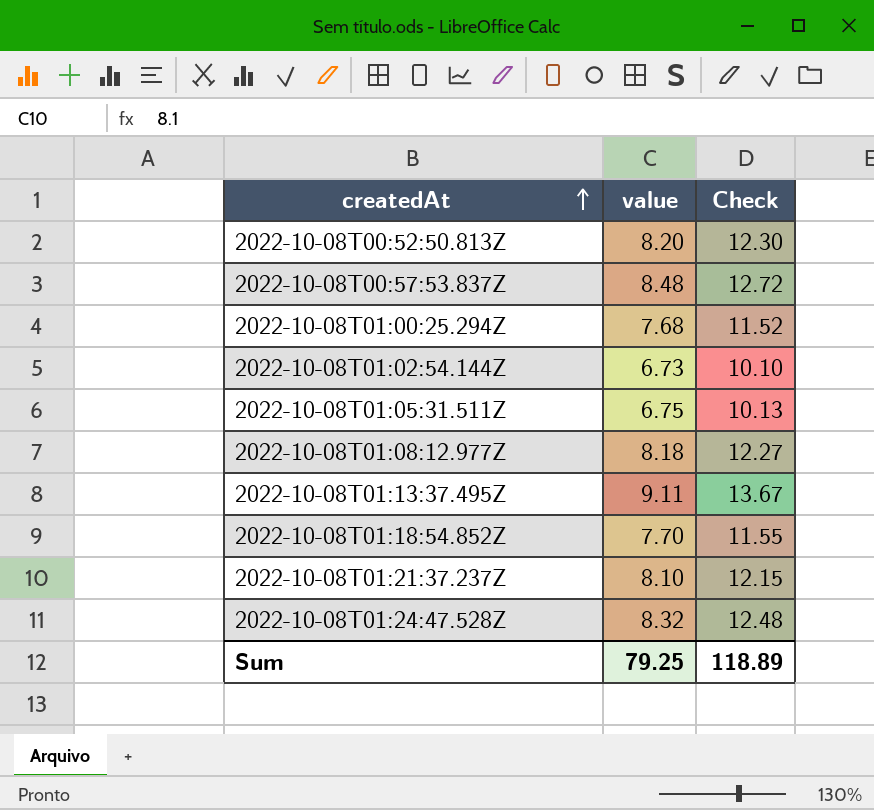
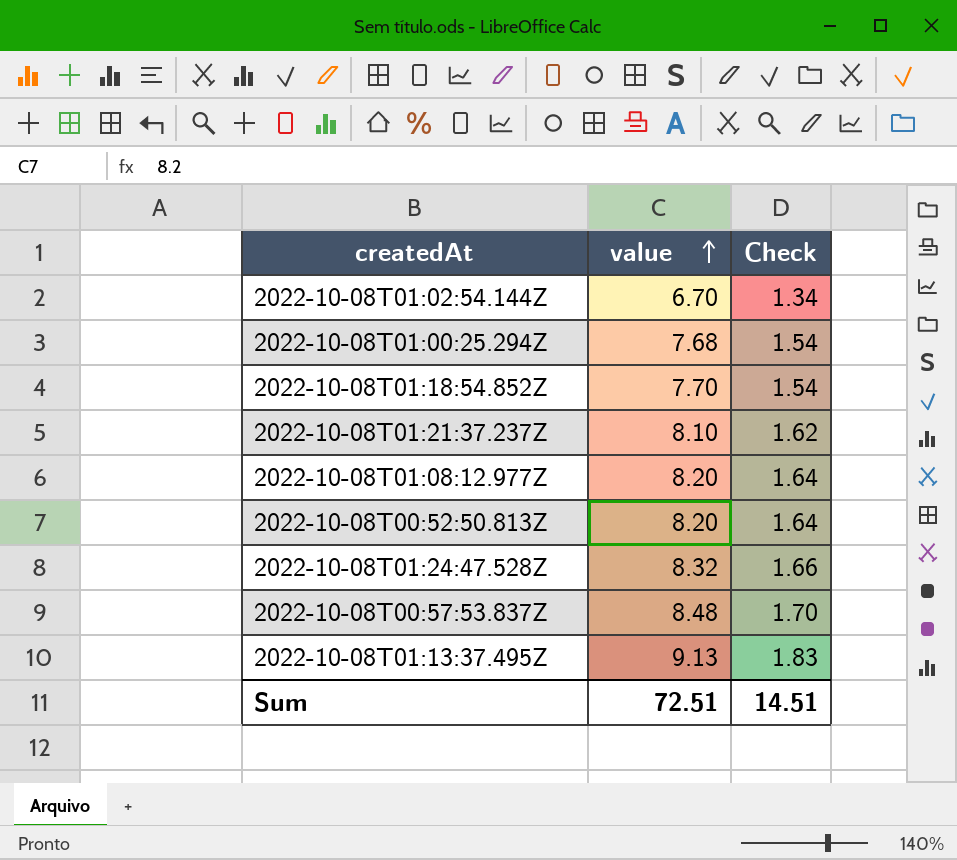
row order: createdAt ascending -> value ascending
column Check | formula: [value] * 1.5 -> [value] * 0.2
row 2022-10-08T01:05:31.511Z: 6.75 | 10.13 -> none
2022-10-08T01:02:54.144Z | value: 6.73 -> 6.70
2022-10-08T01:08:12.977Z | value: 8.18 -> 8.20
2022-10-08T01:13:37.495Z | value: 9.11 -> 9.13
Sum | value: 79.25 -> 72.51
Sum | Check: 118.89 -> 14.51

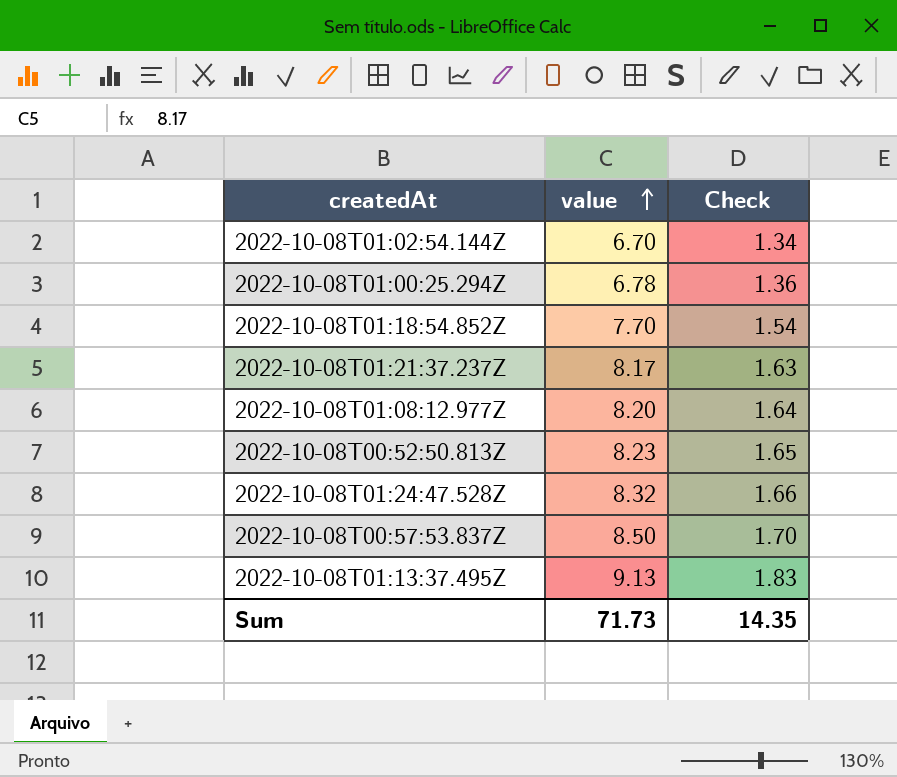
2022-10-08T01:00:25.294Z | value: 7.68 -> 6.78
2022-10-08T01:00:25.294Z | Check: 1.54 -> 1.36
2022-10-08T01:21:37.237Z | value: 8.10 -> 8.17
2022-10-08T01:21:37.237Z | Check: 1.62 -> 1.63
2022-10-08T00:52:50.813Z | value: 8.20 -> 8.23
2022-10-08T00:52:50.813Z | Check: 1.64 -> 1.65
2022-10-08T00:57:53.837Z | value: 8.48 -> 8.50
Sum | value: 72.51 -> 71.73
Sum | Check: 14.51 -> 14.35

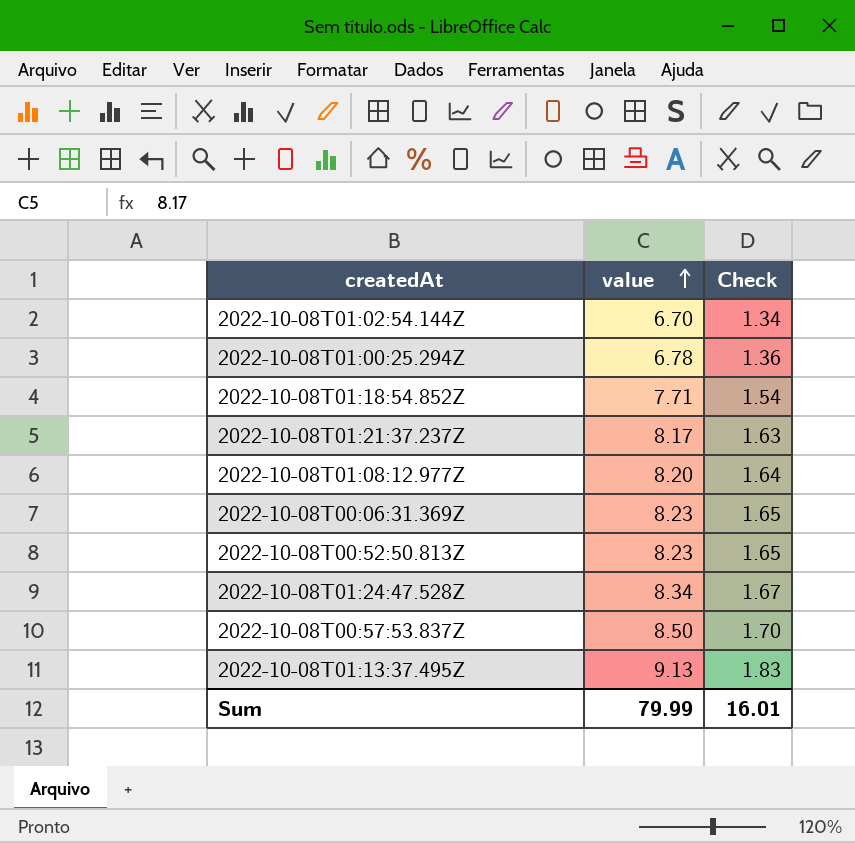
2022-10-08T01:18:54.852Z | value: 7.70 -> 7.71
row 2022-10-08T00:06:31.369Z: none -> 8.23 | 1.65
2022-10-08T01:24:47.528Z | value: 8.32 -> 8.34
2022-10-08T01:24:47.528Z | Check: 1.66 -> 1.67
Sum | value: 71.73 -> 79.99
Sum | Check: 14.35 -> 16.01

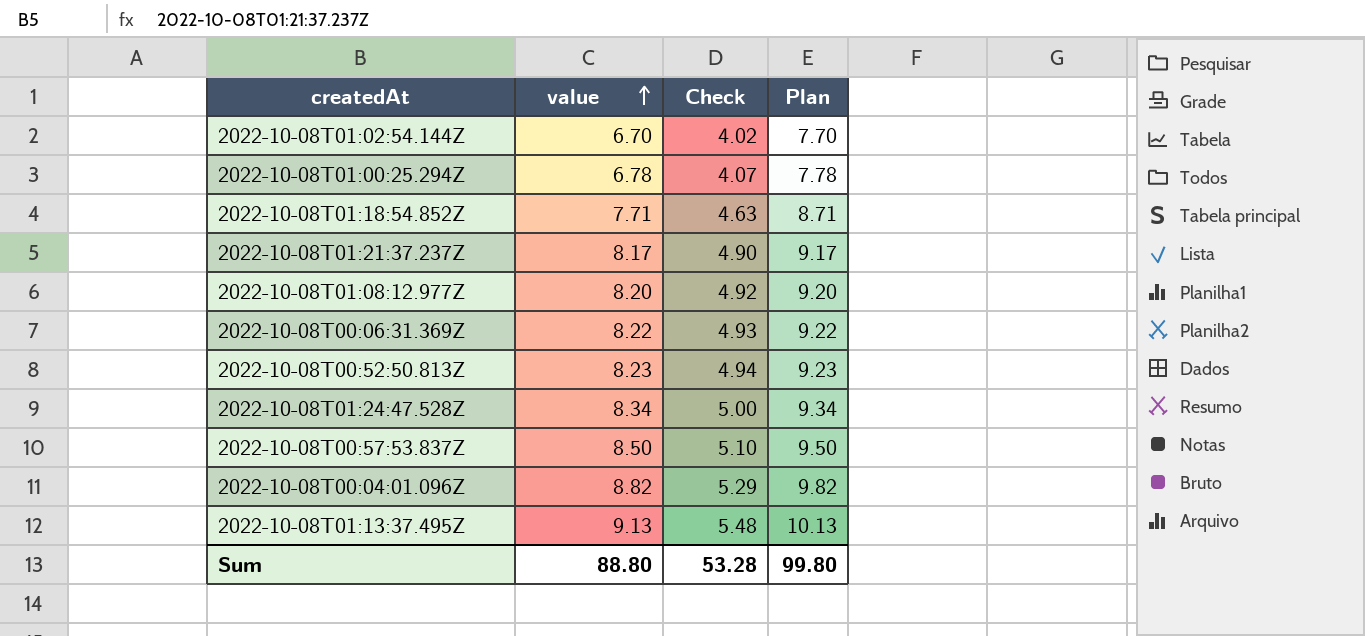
column Check | formula: [value] * 0.2 -> [value] * 0.6
column Plan | formula: none -> [value] + 1
2022-10-08T00:06:31.369Z | value: 8.23 -> 8.22
row 2022-10-08T00:04:01.096Z: none -> 8.82 | 5.29 | 9.82
Sum | value: 79.99 -> 88.80
Sum | Check: 16.01 -> 53.28

